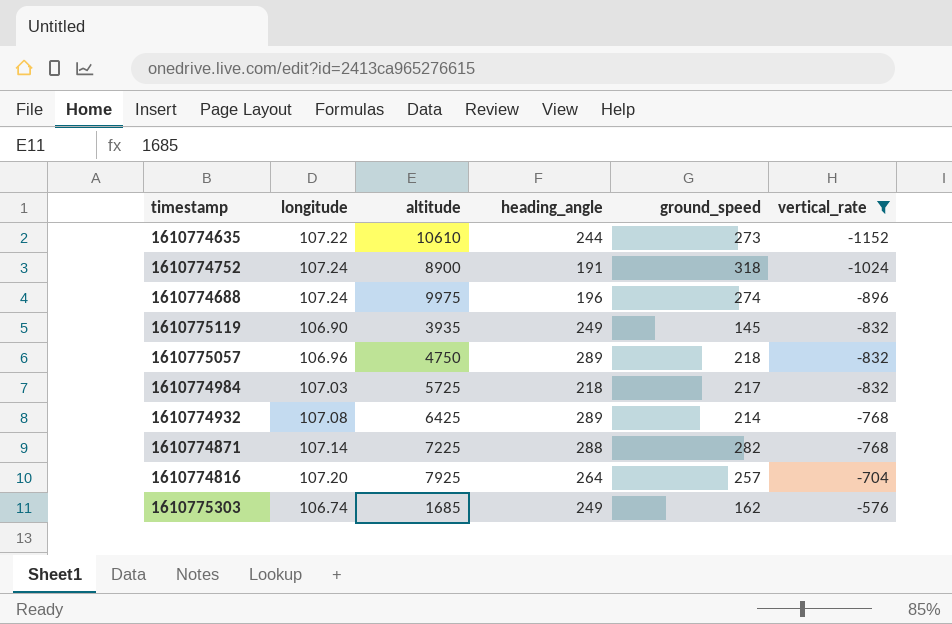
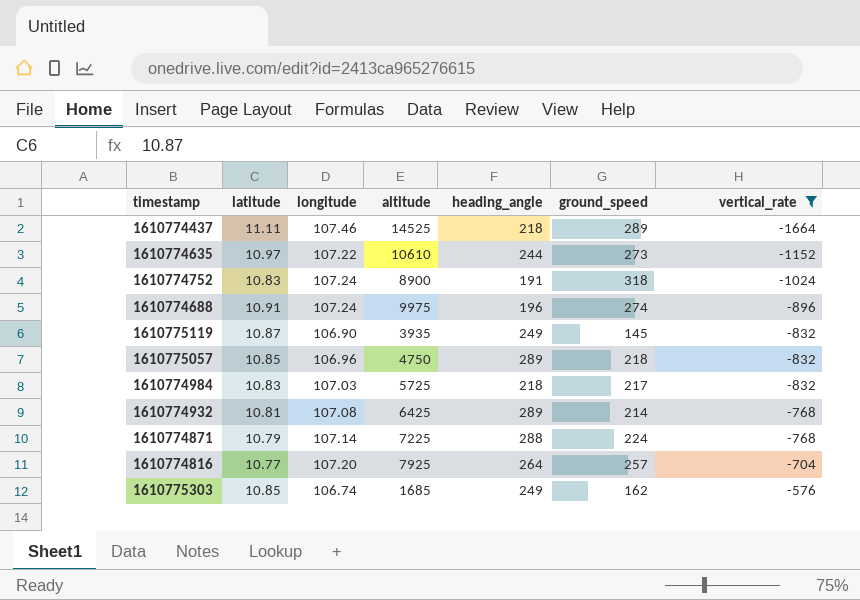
column latitude | position: none -> 2
row 1610774437: none -> 11.11 | 107.46 | 14525 | 218 | 289 | -1664
1610774871 | ground_speed: 282 -> 224

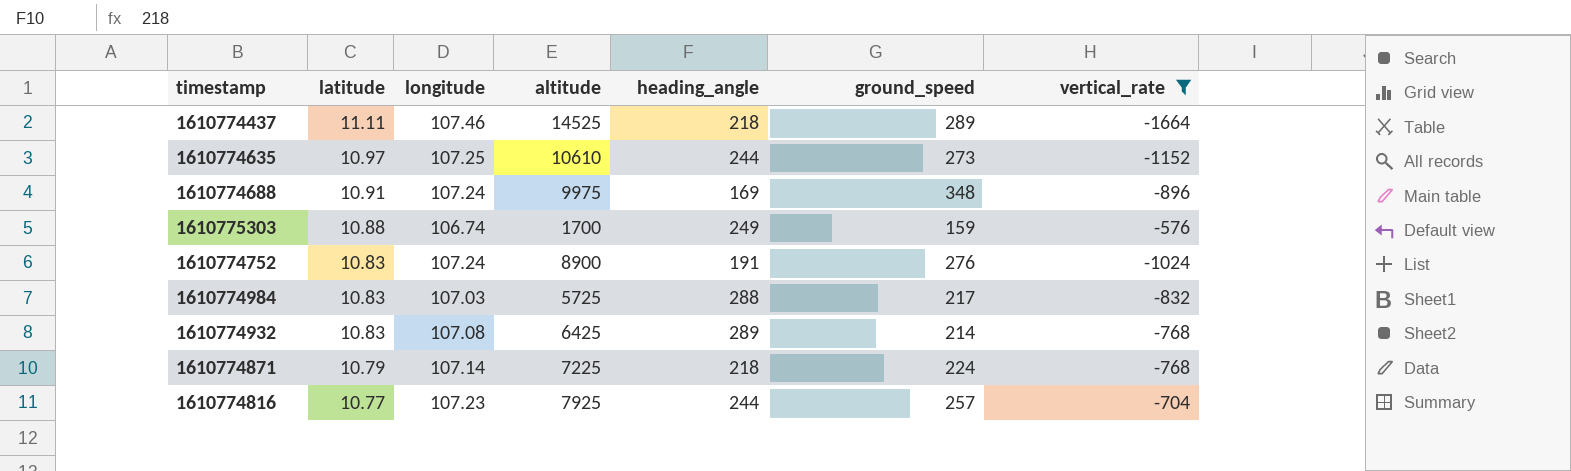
row order: vertical_rate ascending -> latitude descending
row 1610775119: 10.87 | 106.90 | 3935 | 249 | 145 | -832 -> none
row 1610775057: 10.85 | 106.96 | 4750 | 289 | 218 | -832 -> none
1610774635 | longitude: 107.22 -> 107.25
1610774688 | heading_angle: 196 -> 169
1610774688 | ground_speed: 274 -> 348
1610775303 | latitude: 10.85 -> 10.88
1610775303 | altitude: 1685 -> 1700
1610775303 | ground_speed: 162 -> 159
1610774752 | ground_speed: 318 -> 276
1610774984 | heading_angle: 218 -> 288
1610774932 | latitude: 10.81 -> 10.83
1610774871 | heading_angle: 288 -> 218
1610774816 | longitude: 107.20 -> 107.23
1610774816 | heading_angle: 264 -> 244

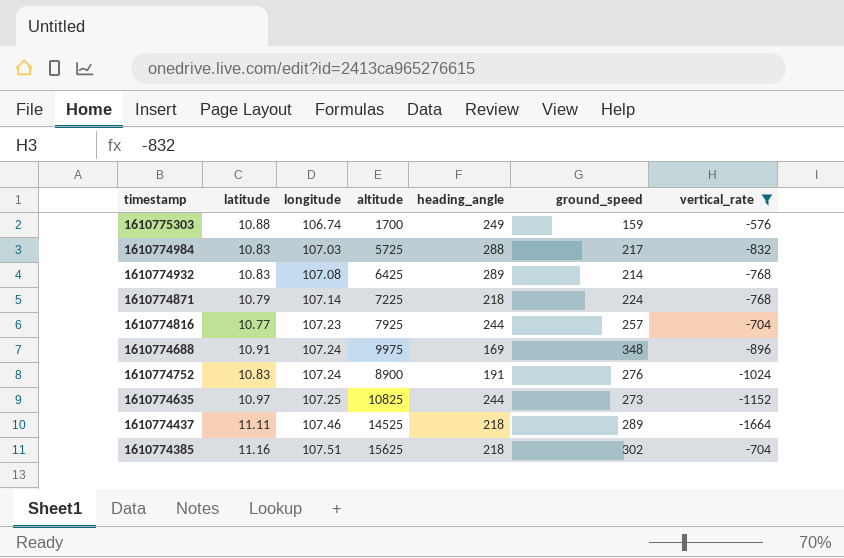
row order: latitude descending -> longitude ascending
1610774635 | altitude: 10610 -> 10825
row 1610774385: none -> 11.16 | 107.51 | 15625 | 218 | 302 | -704

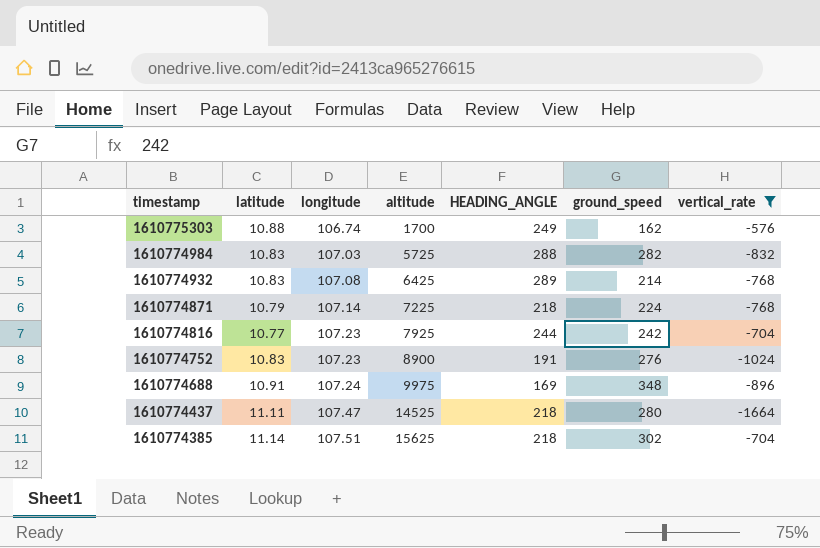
row order: longitude ascending -> timestamp descending
column name: heading_angle -> HEADING_ANGLE
row 1610774635: 10.97 | 107.25 | 10825 | 244 | 273 | -1152 -> none
1610775303 | ground_speed: 159 -> 162
1610774984 | ground_speed: 217 -> 282
1610774816 | ground_speed: 257 -> 242
1610774752 | longitude: 107.24 -> 107.23
1610774437 | longitude: 107.46 -> 107.47
1610774437 | ground_speed: 289 -> 280
1610774385 | latitude: 11.16 -> 11.14

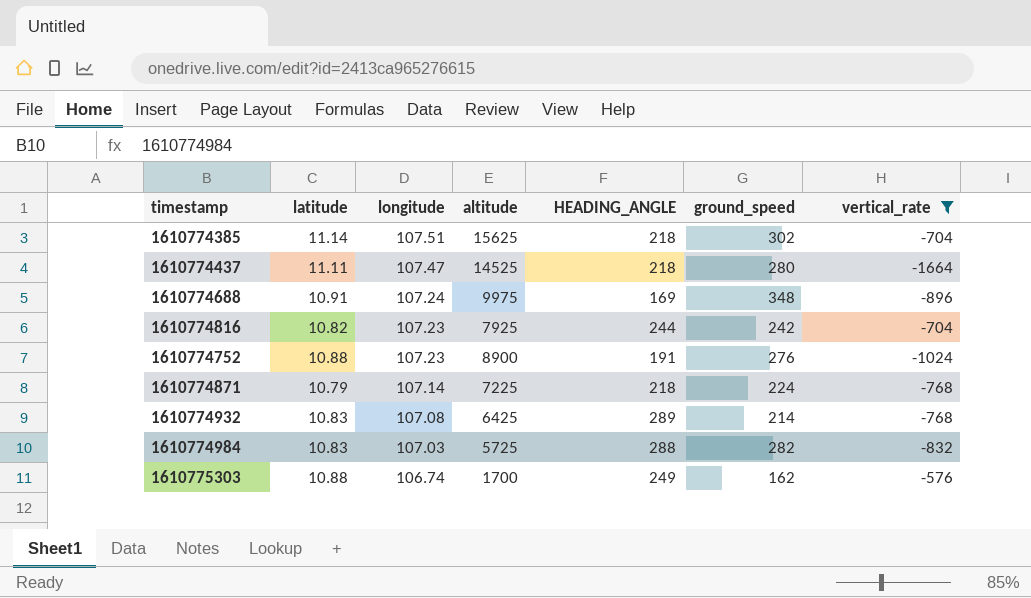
row order: timestamp descending -> longitude descending
1610774816 | latitude: 10.77 -> 10.82
1610774752 | latitude: 10.83 -> 10.88

